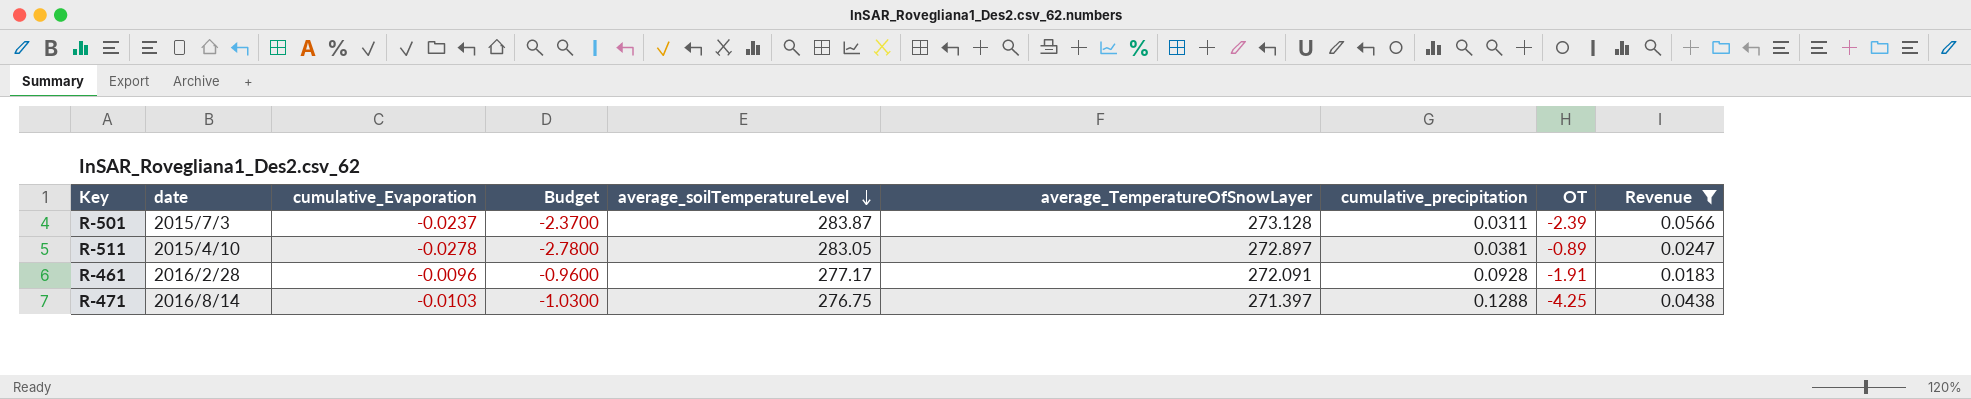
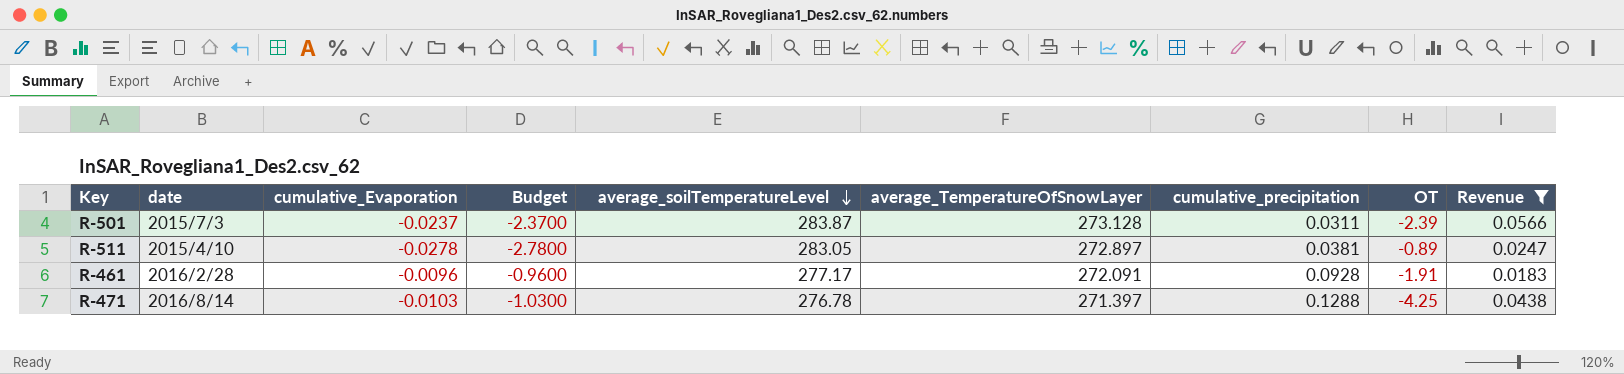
R-471 | average_soilTemperatureLevel: 276.75 -> 276.78

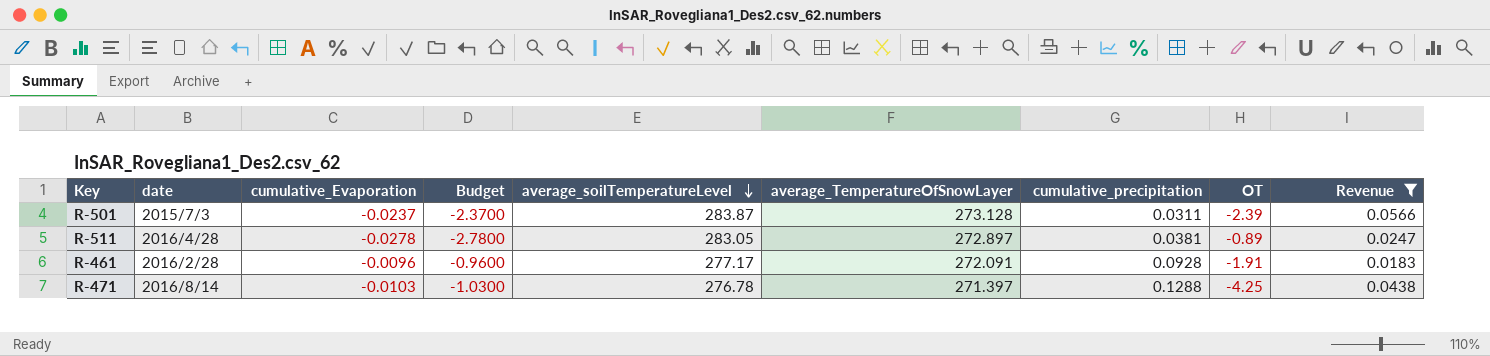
R-511 | date: 2015/4/10 -> 2016/4/28

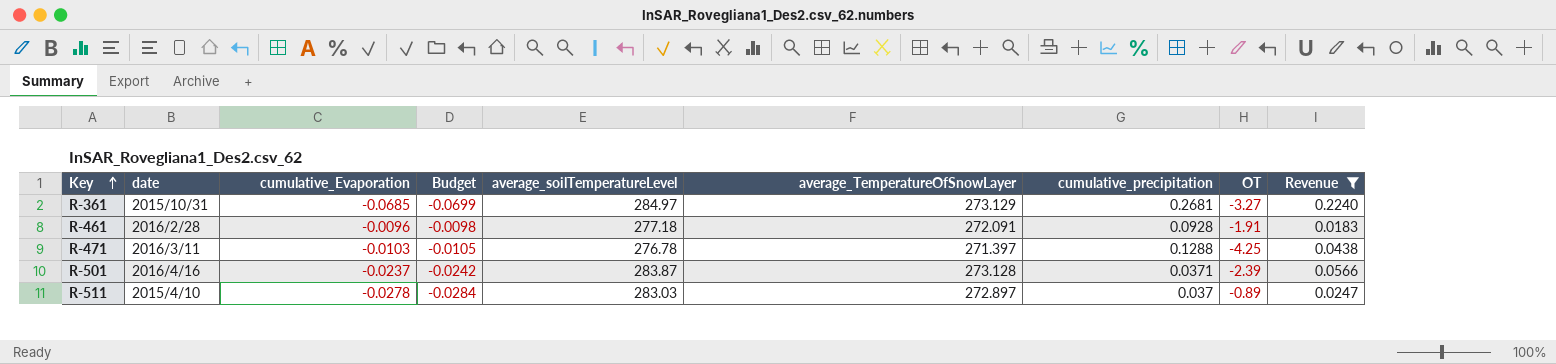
row order: average_soilTemperatureLevel descending -> Key ascending
column Budget | formula: [cumulative_Evaporation] * 100 -> [cumulative_Evaporation] * 1.02
row R-361: none -> 2015/10/31 | -0.0685 | -0.0699 | 284.97 | 273.129 | 0.2681 | -3.27 | 0.2240
R-461 | average_soilTemperatureLevel: 277.17 -> 277.18
R-471 | date: 2016/8/14 -> 2016/3/11
R-501 | date: 2015/7/3 -> 2016/4/16
R-501 | cumulative_precipitation: 0.0311 -> 0.0371
R-511 | date: 2016/4/28 -> 2015/4/10
R-511 | average_soilTemperatureLevel: 283.05 -> 283.03
R-511 | cumulative_precipitation: 0.0381 -> 0.037

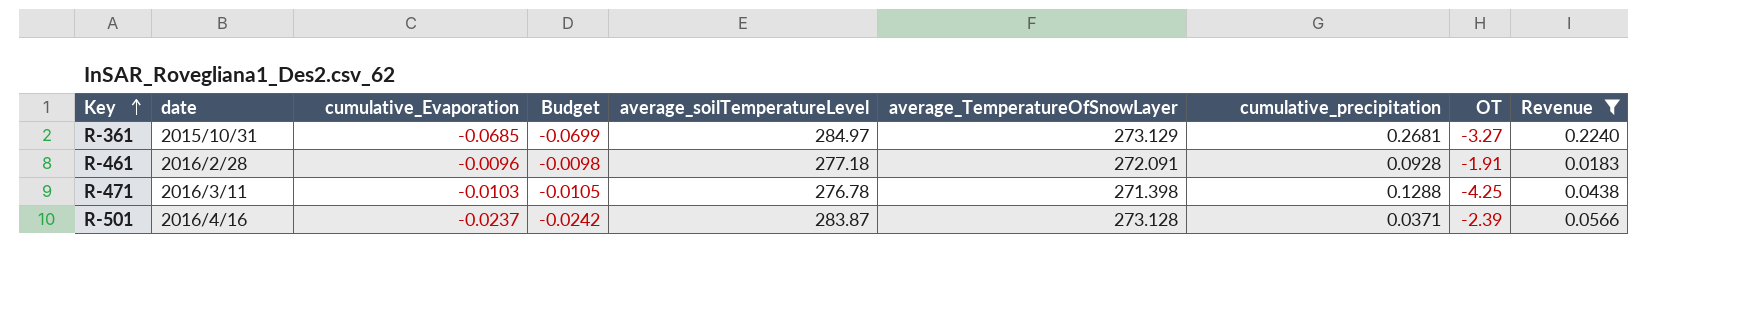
row R-511: 2015/4/10 | -0.0278 | -0.0284 | 283.03 | 272.897 | 0.037 | -0.89 | 0.0247 -> none
R-471 | average_TemperatureOfSnowLayer: 271.397 -> 271.398

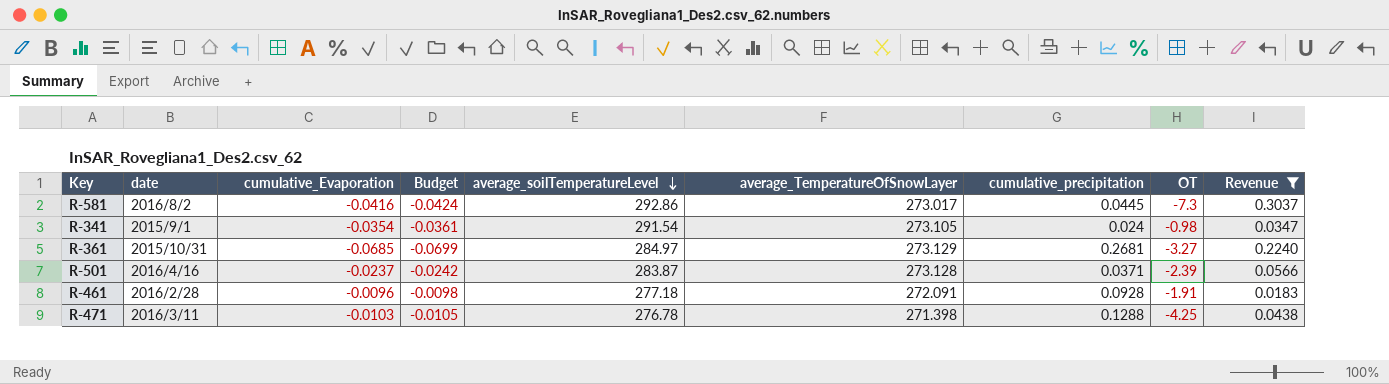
row order: Key ascending -> average_soilTemperatureLevel descending
row R-581: none -> 2016/8/2 | -0.0416 | -0.0424 | 292.86 | 273.017 | 0.0445 | -7.3 | 0.3037
row R-341: none -> 2015/9/1 | -0.0354 | -0.0361 | 291.54 | 273.105 | 0.024 | -0.98 | 0.0347

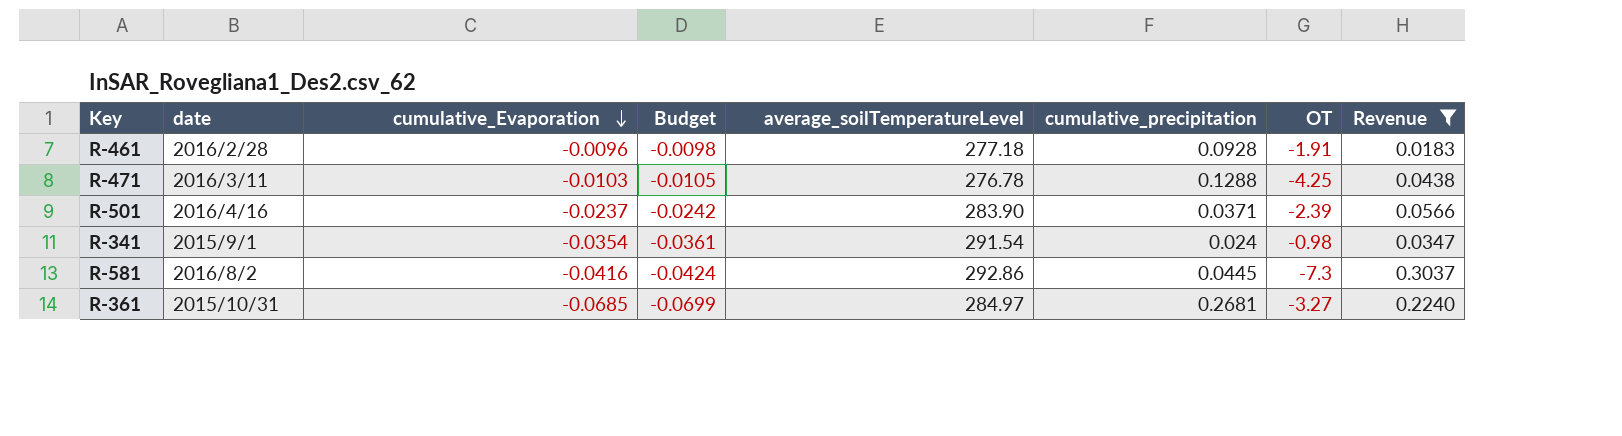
row order: average_soilTemperatureLevel descending -> cumulative_Evaporation descending
column average_TemperatureOfSnowLayer | position: 6 -> none
R-501 | average_soilTemperatureLevel: 283.87 -> 283.90

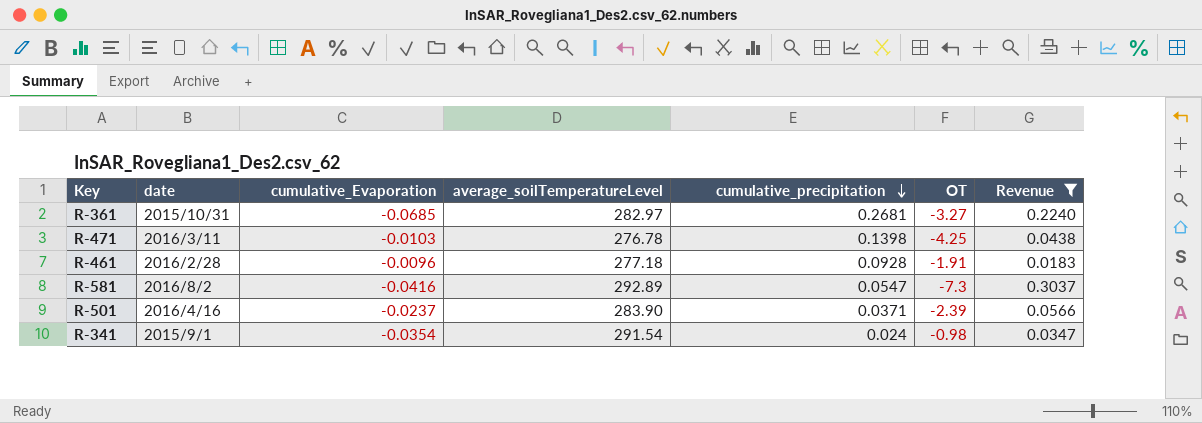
row order: cumulative_Evaporation descending -> cumulative_precipitation descending
column Budget | formula: [cumulative_Evaporation] * 1.02 -> none
R-361 | average_soilTemperatureLevel: 284.97 -> 282.97
R-471 | cumulative_precipitation: 0.1288 -> 0.1398
R-581 | average_soilTemperatureLevel: 292.86 -> 292.89
R-581 | cumulative_precipitation: 0.0445 -> 0.0547

